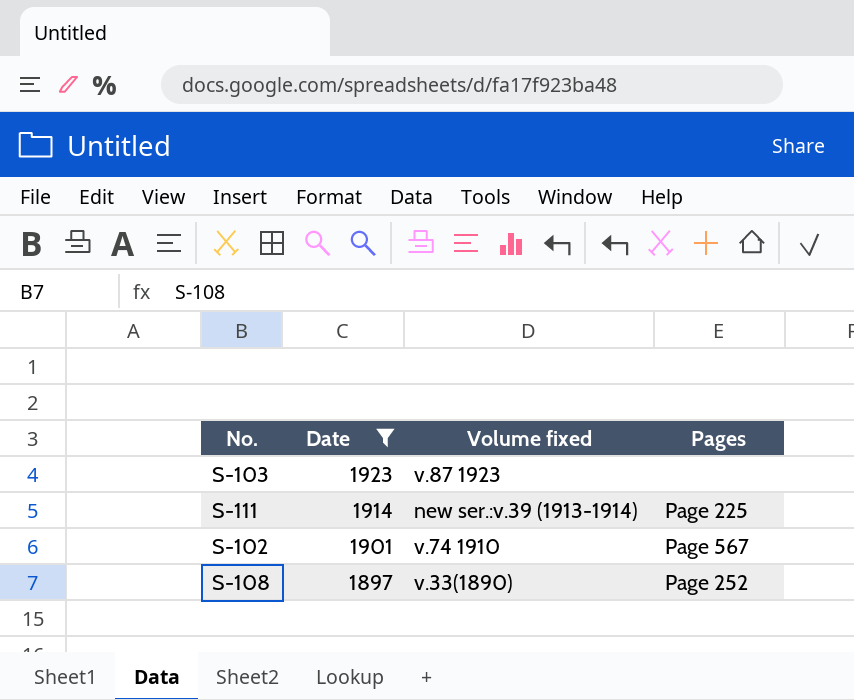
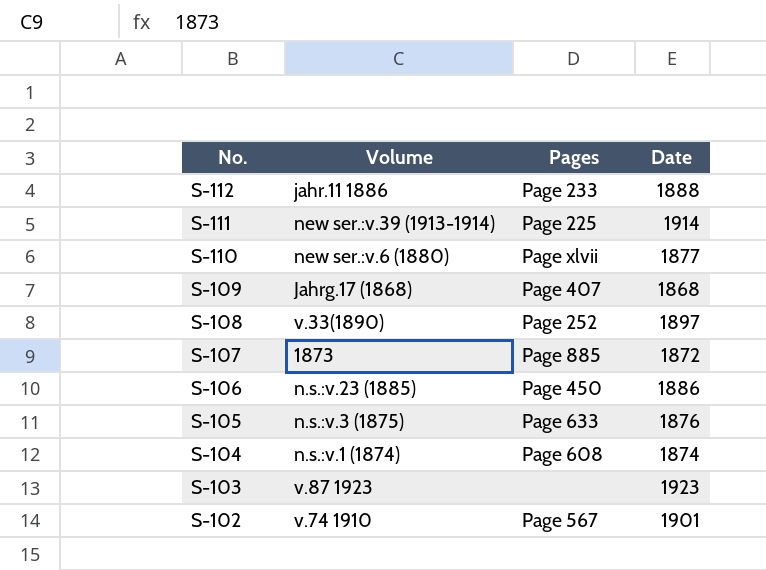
filter: Date >= 1897 -> none
row order: Date descending -> No. descending
column name: Volume fixed -> Volume
column Date | position: 2 -> 4

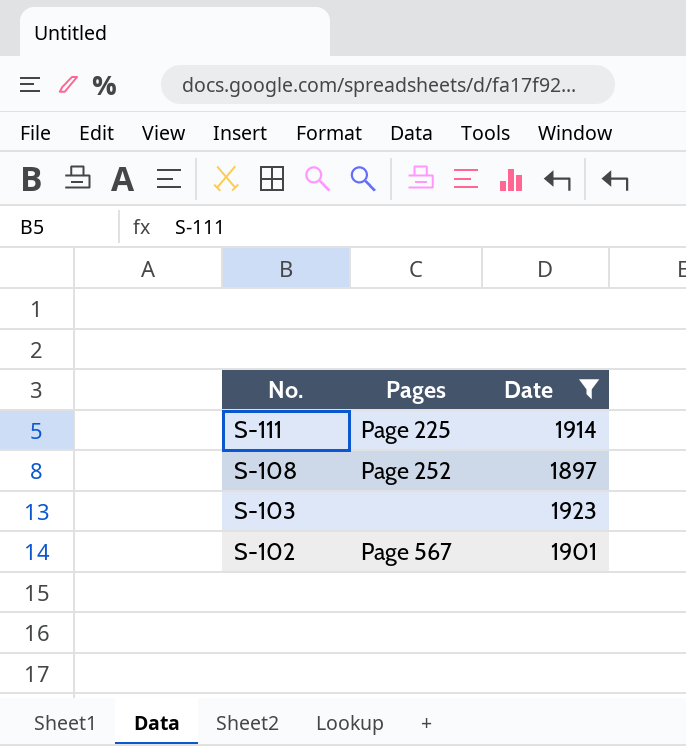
filter: none -> Date >= 1897
column Volume | position: 2 -> none

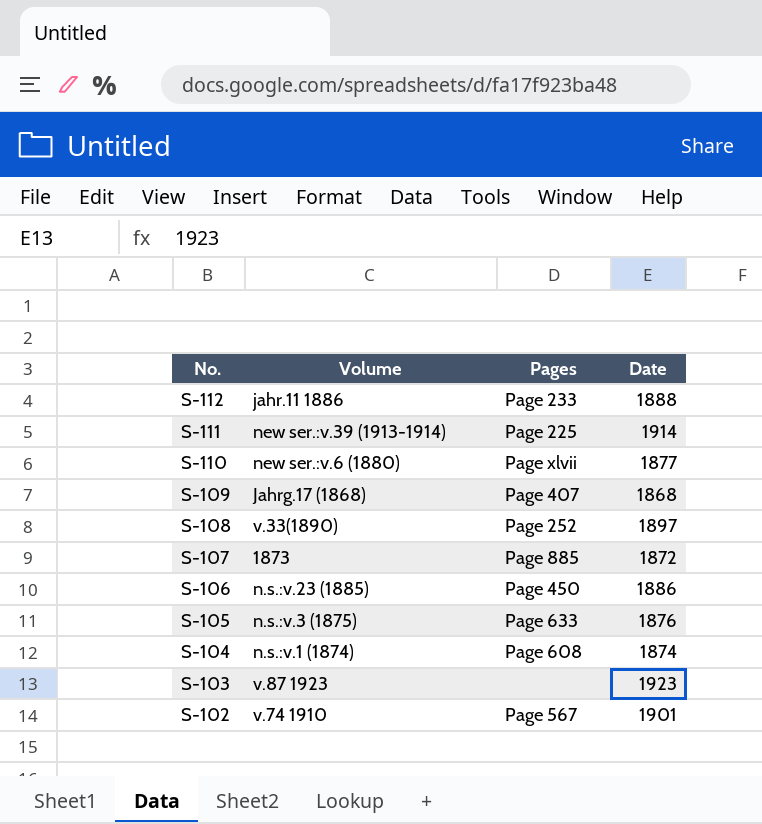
filter: Date >= 1897 -> none
column Volume | position: none -> 2

